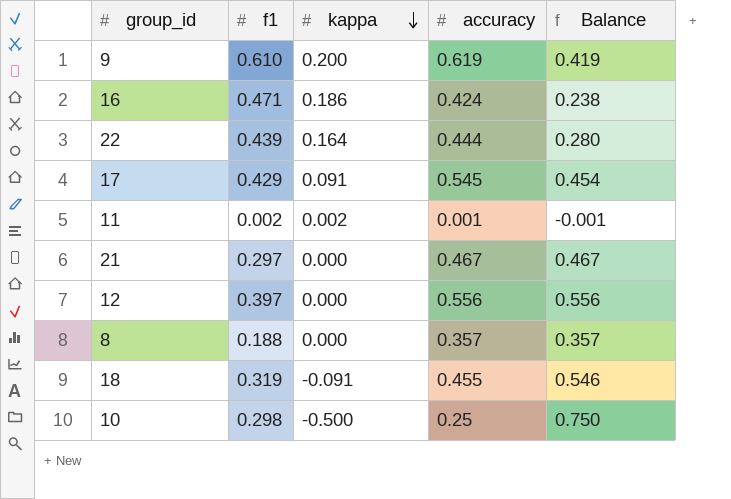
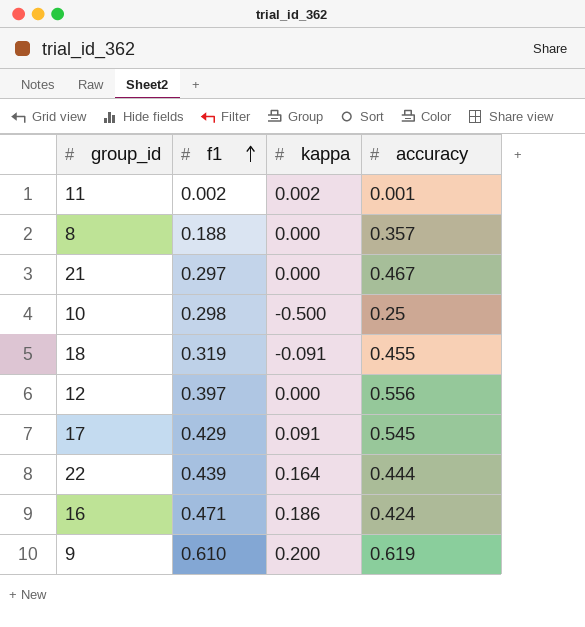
row order: kappa descending -> f1 ascending
column Balance | formula: [accuracy] - [kappa] -> none

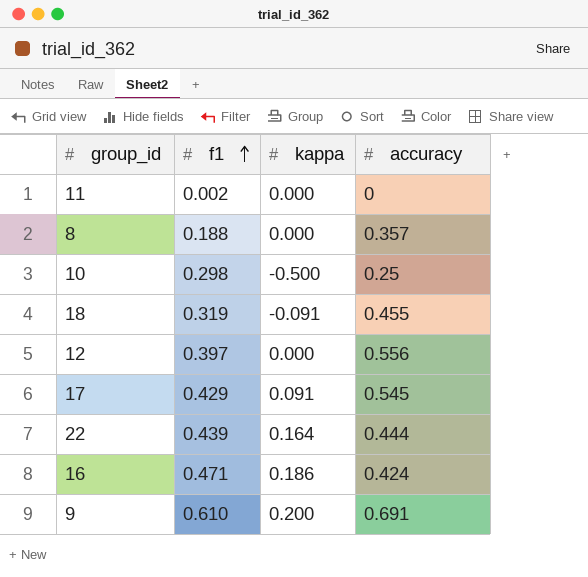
row 21: 0.297 | 0.000 | 0.467 -> none
11 | kappa: 0.002 -> 0.000
11 | accuracy: 0.001 -> 0
9 | accuracy: 0.619 -> 0.691

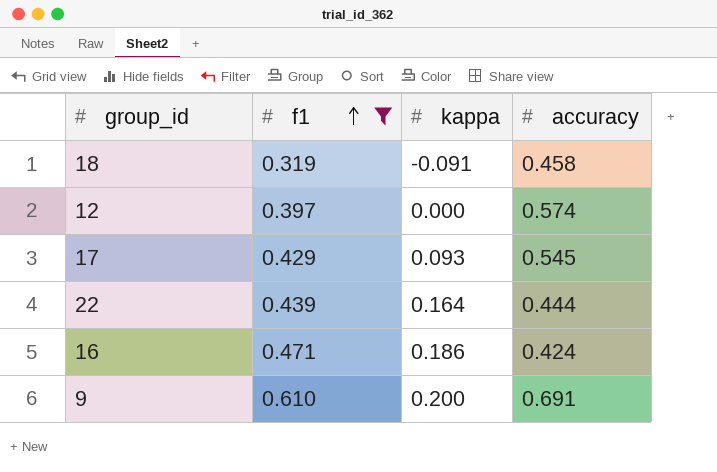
filter: none -> f1 >= 0.319
18 | accuracy: 0.455 -> 0.458
12 | accuracy: 0.556 -> 0.574
17 | kappa: 0.091 -> 0.093

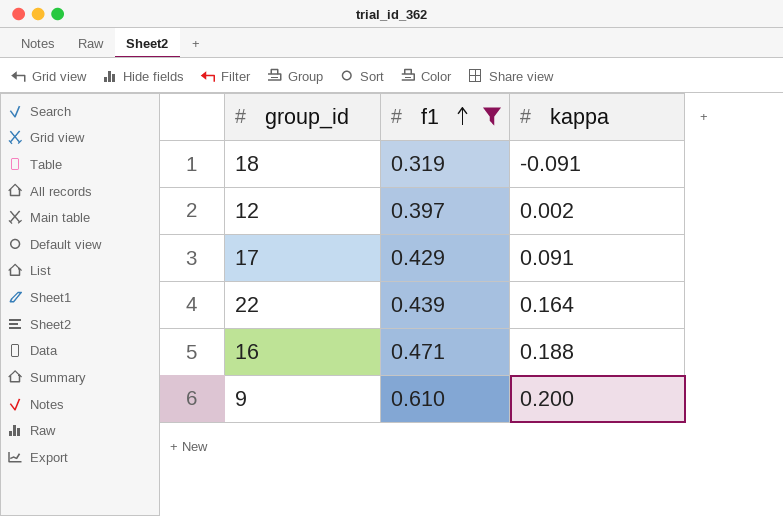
column accuracy | position: 4 -> none
12 | kappa: 0.000 -> 0.002
17 | kappa: 0.093 -> 0.091
16 | kappa: 0.186 -> 0.188

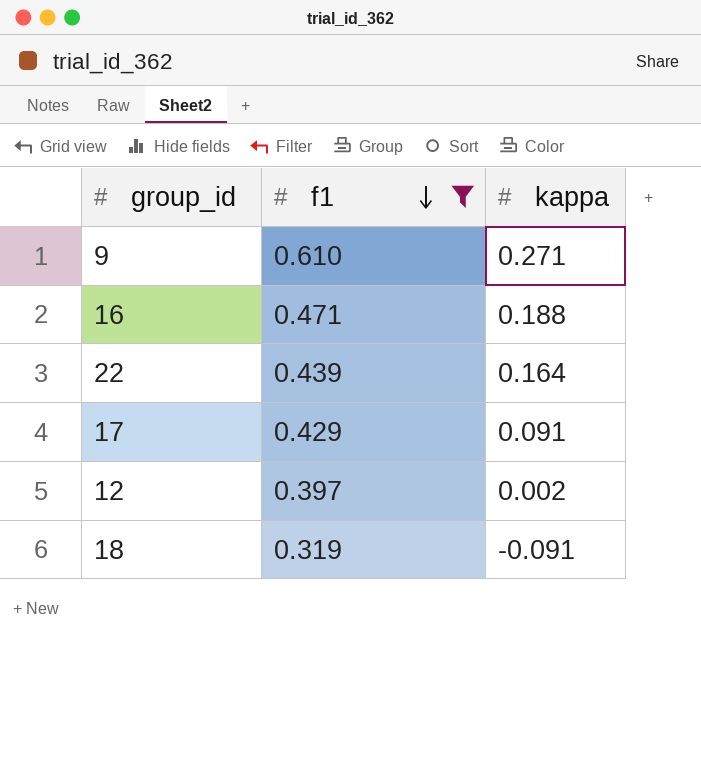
row order: f1 ascending -> f1 descending
9 | kappa: 0.200 -> 0.271

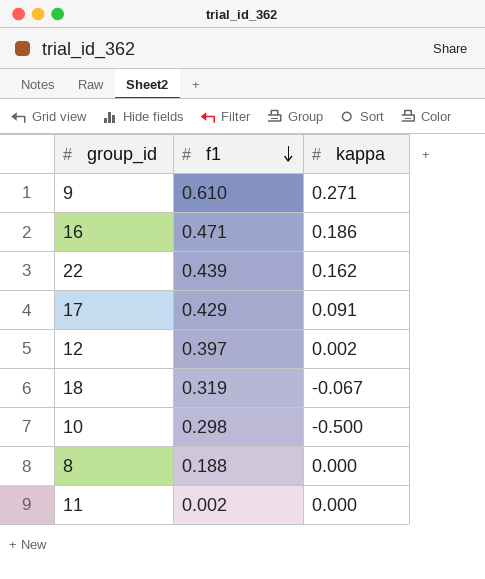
filter: f1 >= 0.319 -> none
16 | kappa: 0.188 -> 0.186
22 | kappa: 0.164 -> 0.162
18 | kappa: -0.091 -> -0.067

